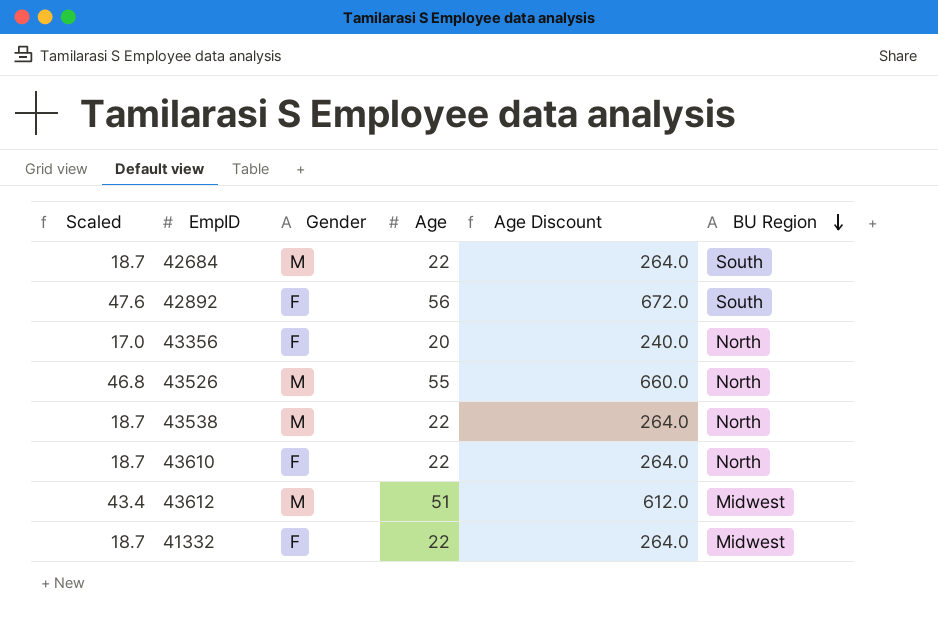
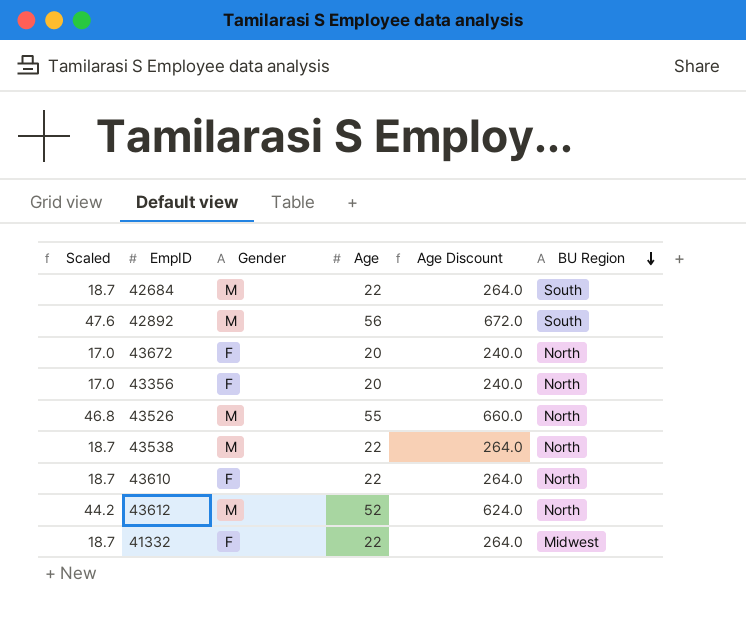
42892 | Gender: F -> M
row 43672: none -> 17.0 | F | 20 | 240.0 | North
43612 | Scaled: 43.4 -> 44.2
43612 | Age: 51 -> 52
43612 | Age Discount: 612.0 -> 624.0
43612 | BU Region: Midwest -> North

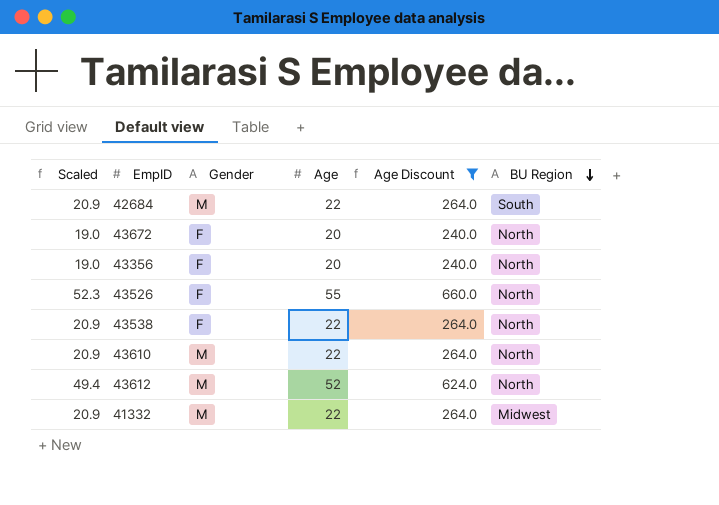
filter: none -> Age Discount != 672.0
column Scaled | formula: [Age] * 0.85 -> [Age] * 0.95
43526 | Gender: M -> F
43538 | Gender: M -> F
43610 | Gender: F -> M
41332 | Gender: F -> M

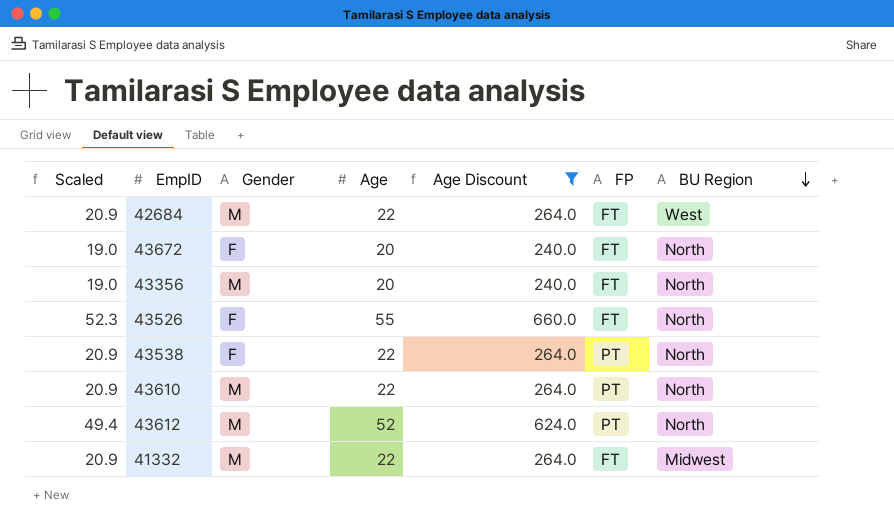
column FP | position: none -> 6
42684 | BU Region: South -> West
43356 | Gender: F -> M

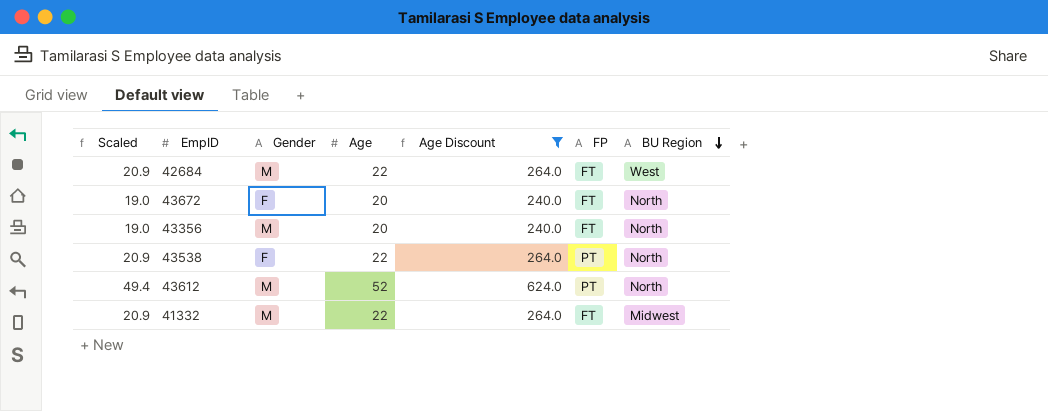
row 43526: 52.3 | F | 55 | 660.0 | FT | North -> none
row 43610: 20.9 | M | 22 | 264.0 | PT | North -> none

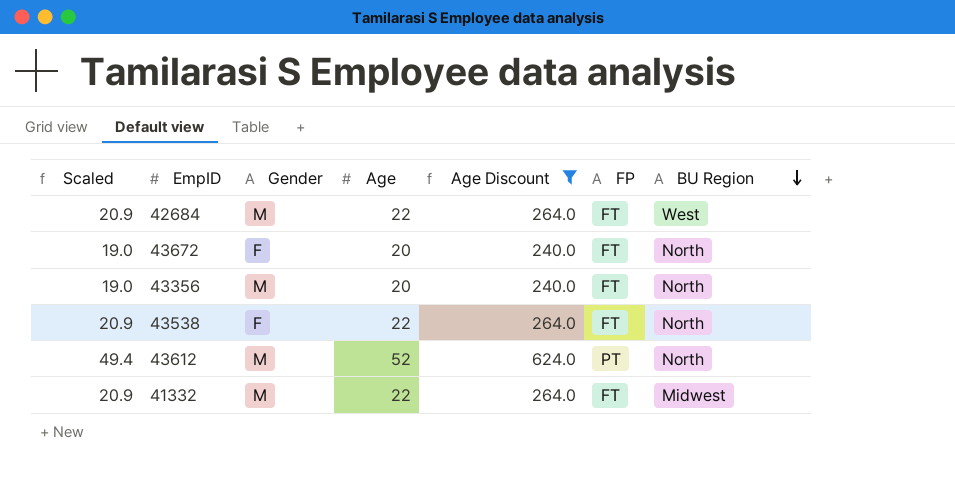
43538 | FP: PT -> FT

